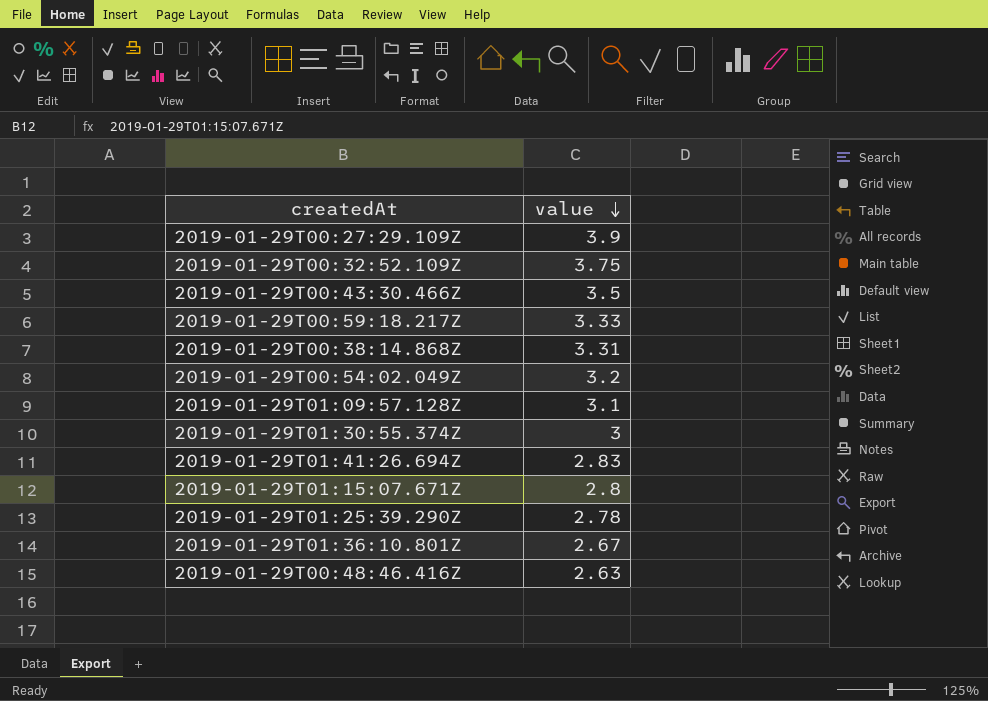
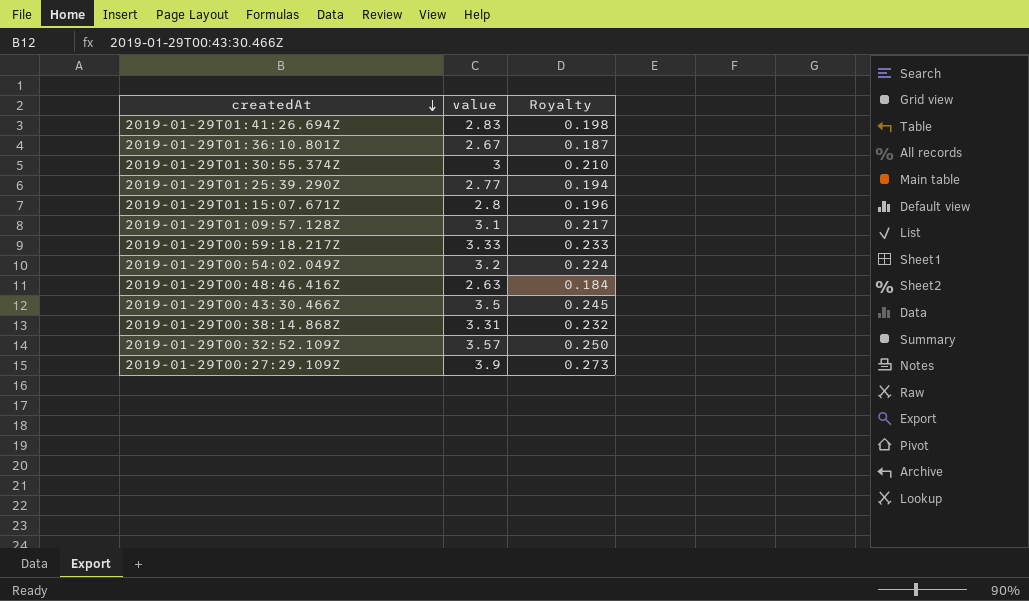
row order: value descending -> createdAt descending
column Royalty | formula: none -> [value] * 0.07
2019-01-29T01:25:39.290Z | value: 2.78 -> 2.77
2019-01-29T00:32:52.109Z | value: 3.75 -> 3.57

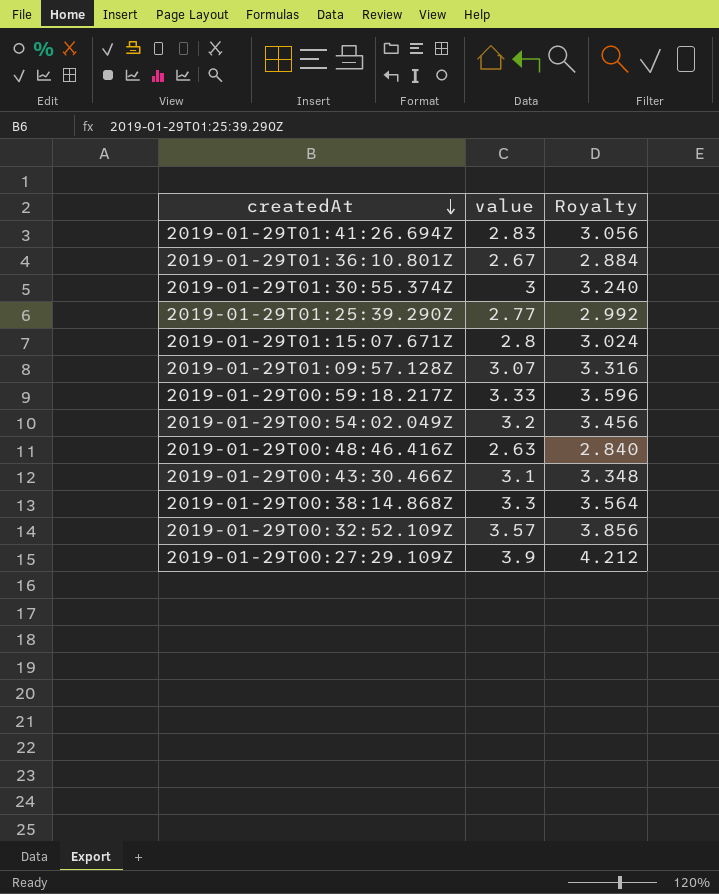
column Royalty | formula: [value] * 0.07 -> [value] * 1.08
2019-01-29T01:09:57.128Z | value: 3.1 -> 3.07
2019-01-29T00:43:30.466Z | value: 3.5 -> 3.1
2019-01-29T00:38:14.868Z | value: 3.31 -> 3.3

